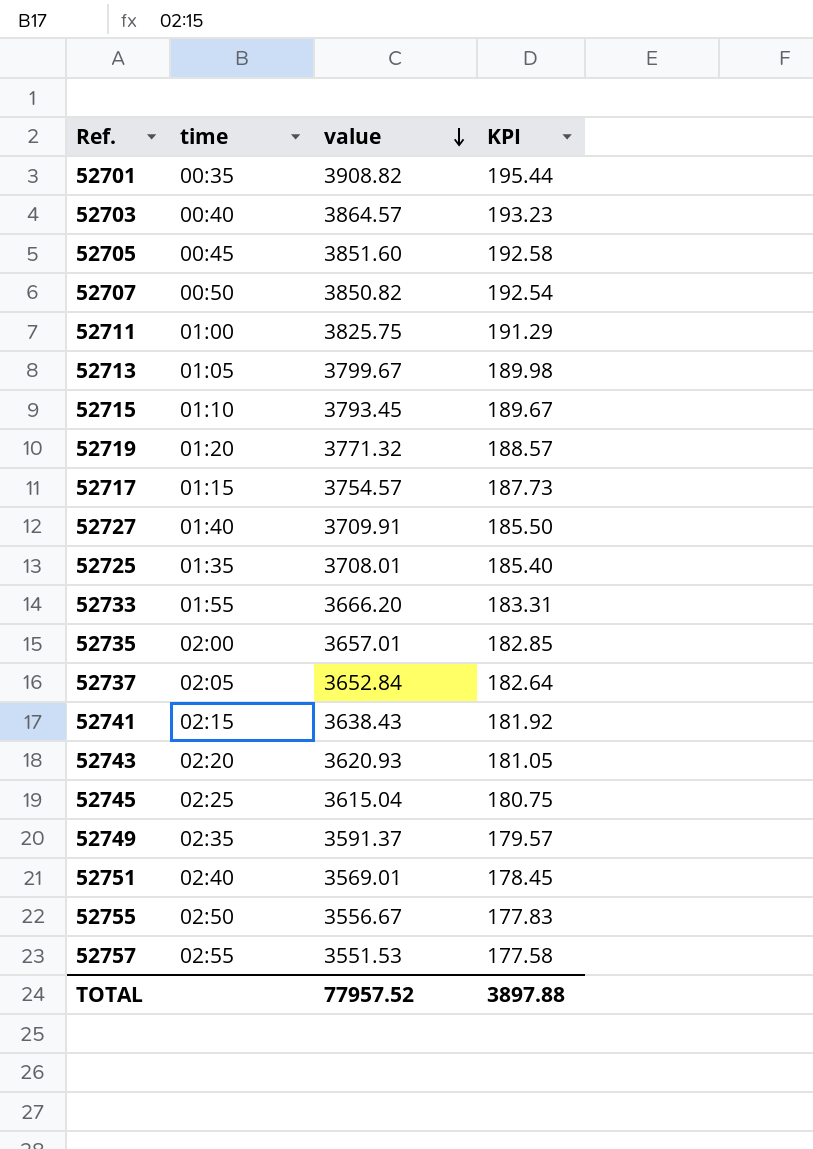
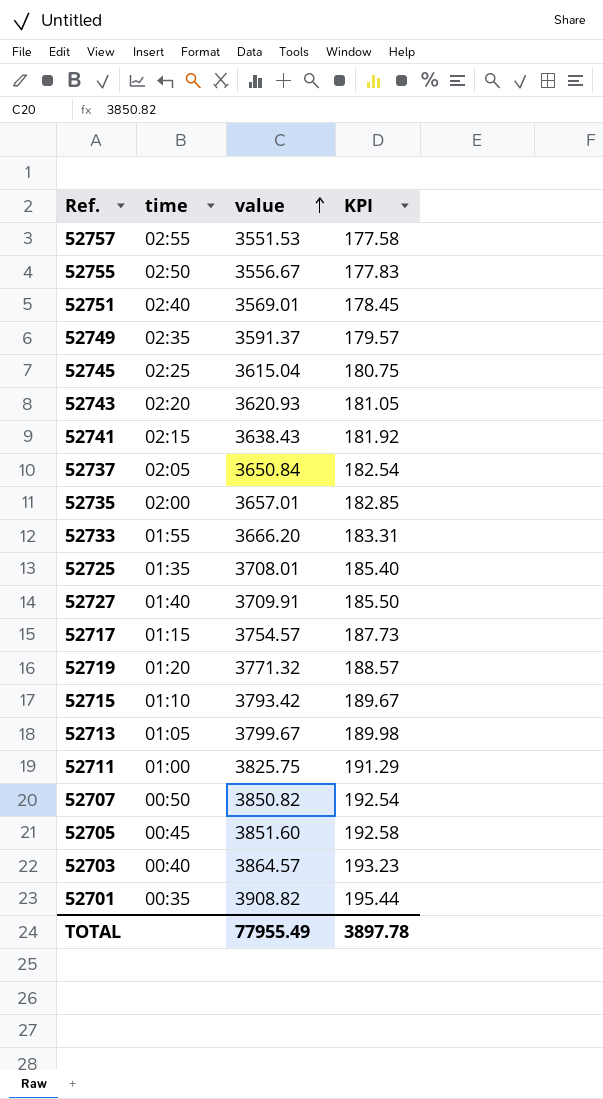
row order: value descending -> value ascending
52737 | value: 3652.84 -> 3650.84
52737 | KPI: 182.64 -> 182.54
52715 | value: 3793.45 -> 3793.42
TOTAL | value: 77957.52 -> 77955.49
TOTAL | KPI: 3897.88 -> 3897.78

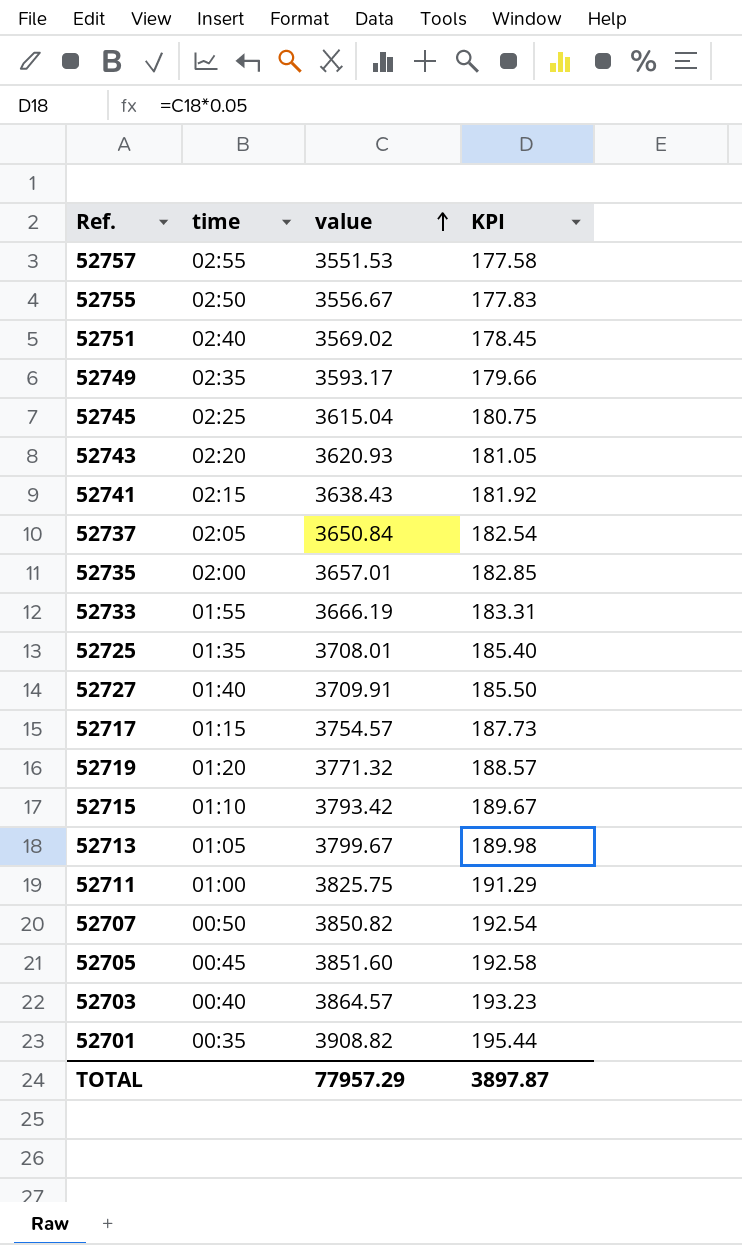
52751 | value: 3569.01 -> 3569.02
52749 | value: 3591.37 -> 3593.17
52749 | KPI: 179.57 -> 179.66
52733 | value: 3666.20 -> 3666.19
TOTAL | value: 77955.49 -> 77957.29
TOTAL | KPI: 3897.78 -> 3897.87

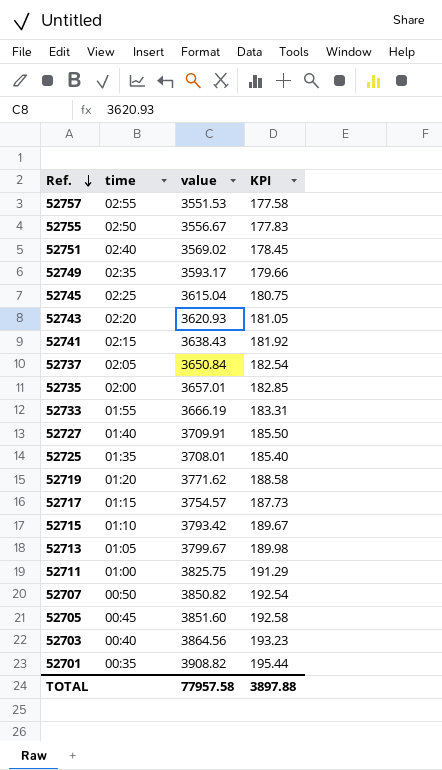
row order: value ascending -> Ref. descending
52719 | value: 3771.32 -> 3771.62
52719 | KPI: 188.57 -> 188.58
52703 | value: 3864.57 -> 3864.56
TOTAL | value: 77957.29 -> 77957.58
TOTAL | KPI: 3897.87 -> 3897.88

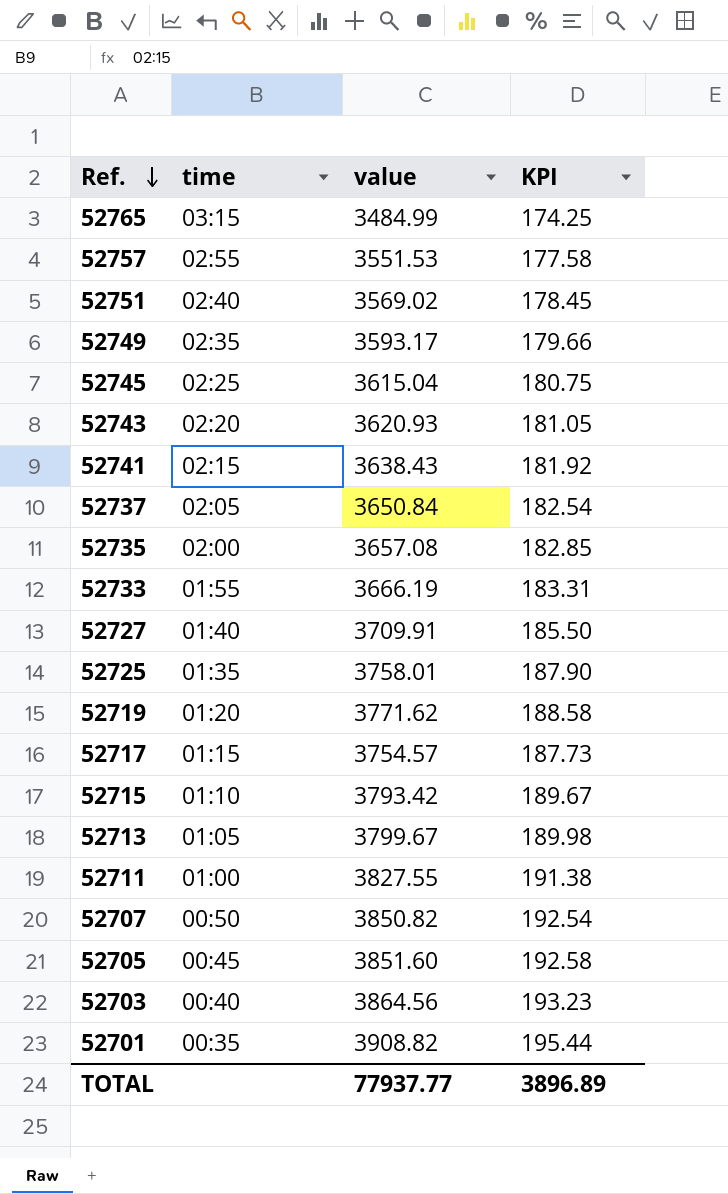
row 52755: 02:50 | 3556.67 | 177.83 -> none
row 52765: none -> 03:15 | 3484.99 | 174.25
52735 | value: 3657.01 -> 3657.08
52725 | value: 3708.01 -> 3758.01
52725 | KPI: 185.40 -> 187.90
52711 | value: 3825.75 -> 3827.55
52711 | KPI: 191.29 -> 191.38
TOTAL | value: 77957.58 -> 77937.77
TOTAL | KPI: 3897.88 -> 3896.89

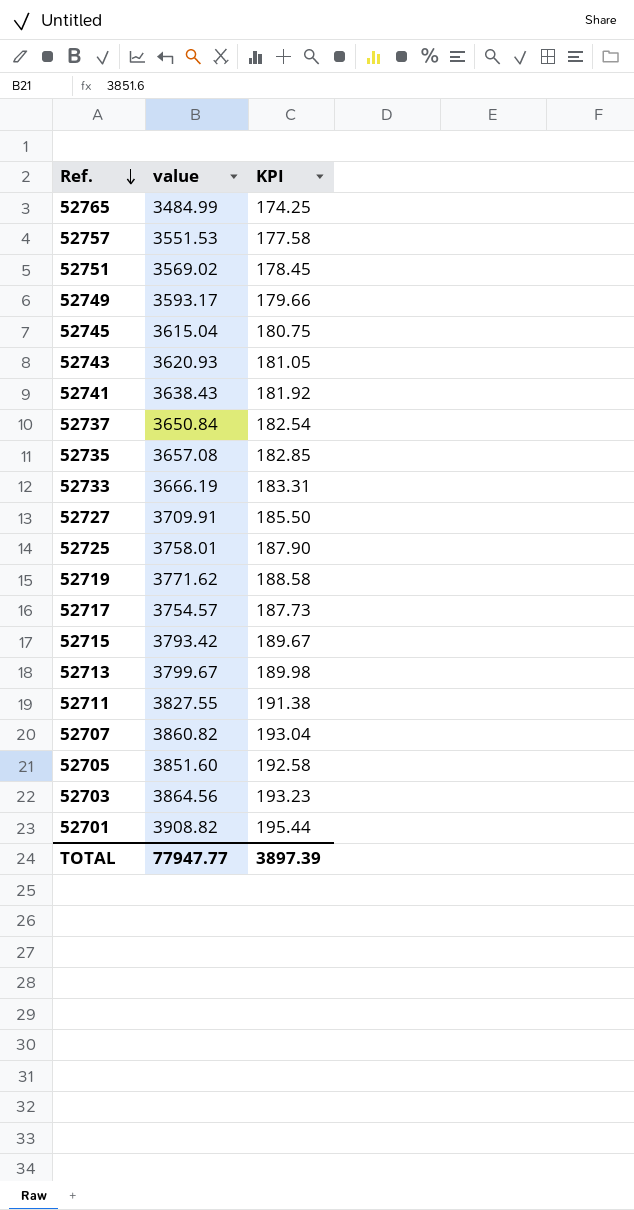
column time | position: 2 -> none
52707 | value: 3850.82 -> 3860.82
52707 | KPI: 192.54 -> 193.04
TOTAL | value: 77937.77 -> 77947.77
TOTAL | KPI: 3896.89 -> 3897.39

